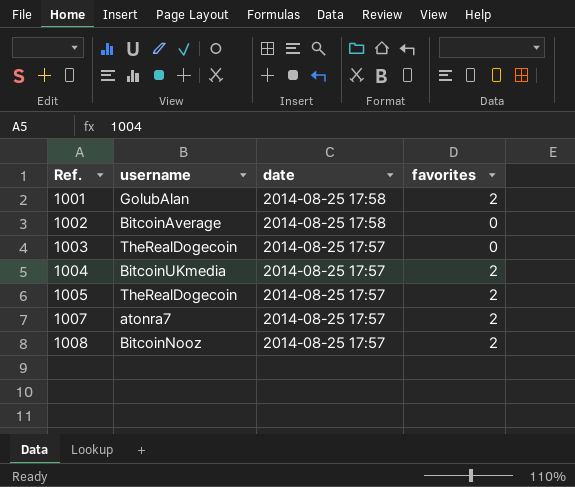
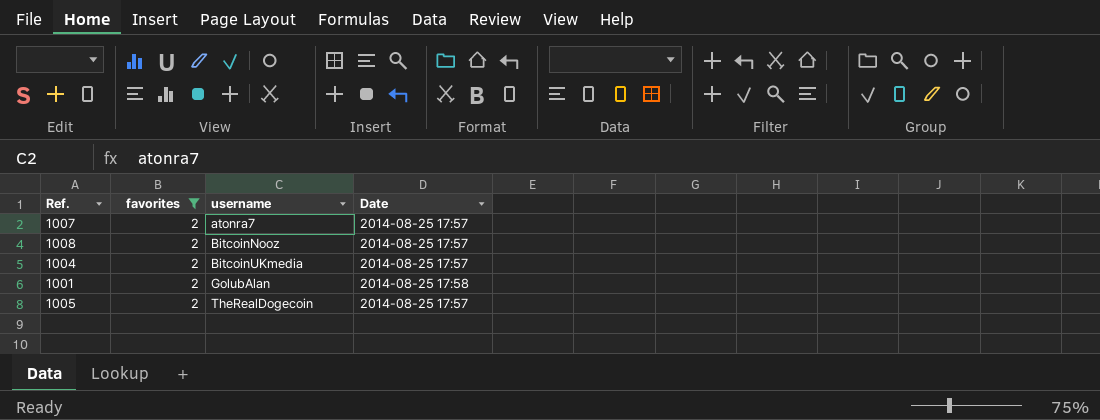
filter: none -> favorites = 2
row order: Ref. ascending -> username ascending
column favorites | position: 4 -> 2
column name: date -> Date

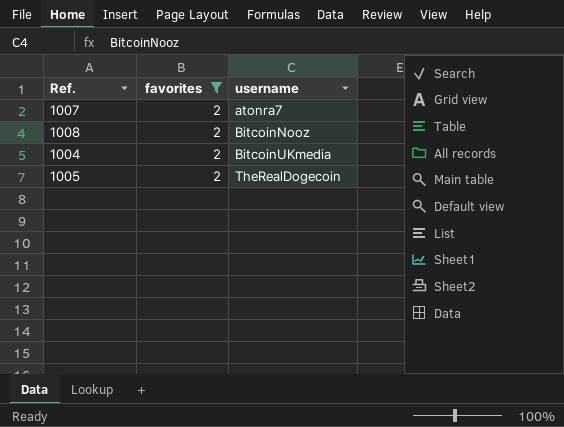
column Date | position: 4 -> none
row 1001: 2 | GolubAlan | 2014-08-25 17:58 -> none

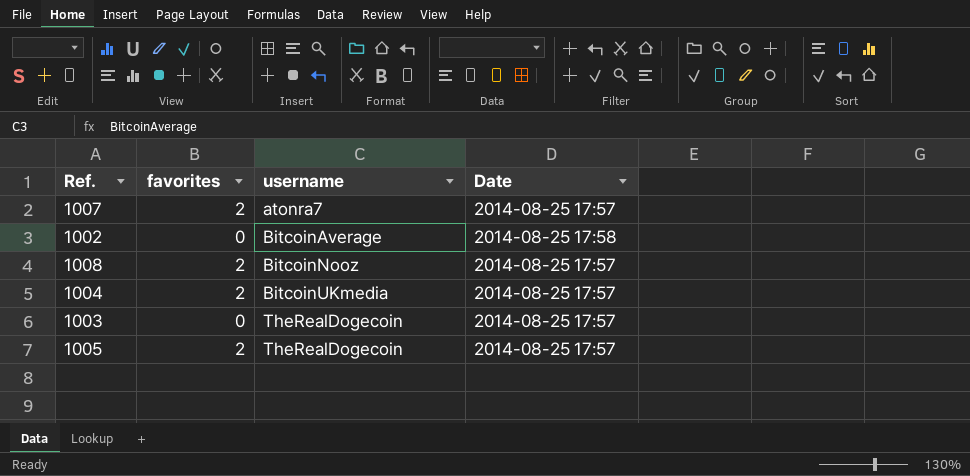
filter: favorites = 2 -> none
column Date | position: none -> 4

